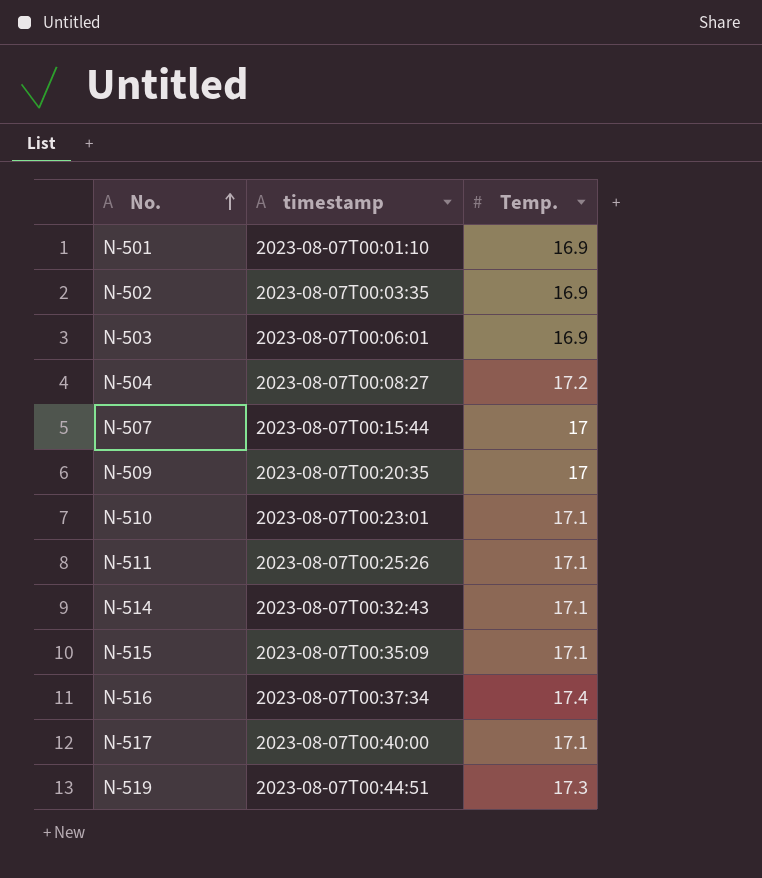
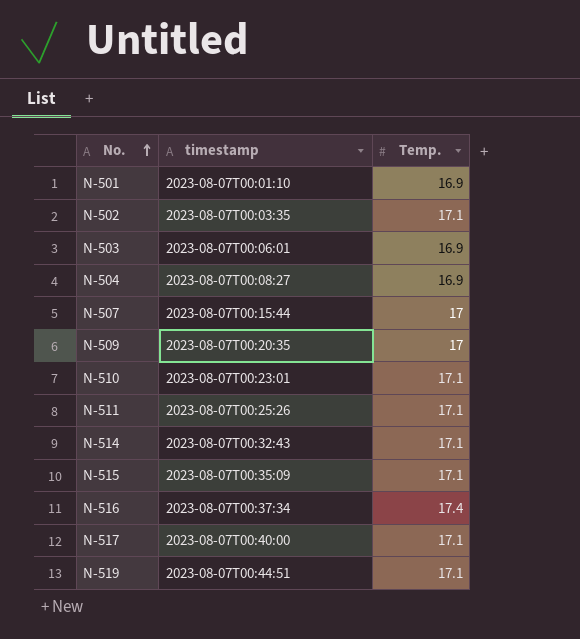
N-502 | Temp.: 16.9 -> 17.1
N-504 | Temp.: 17.2 -> 16.9
N-519 | Temp.: 17.3 -> 17.1

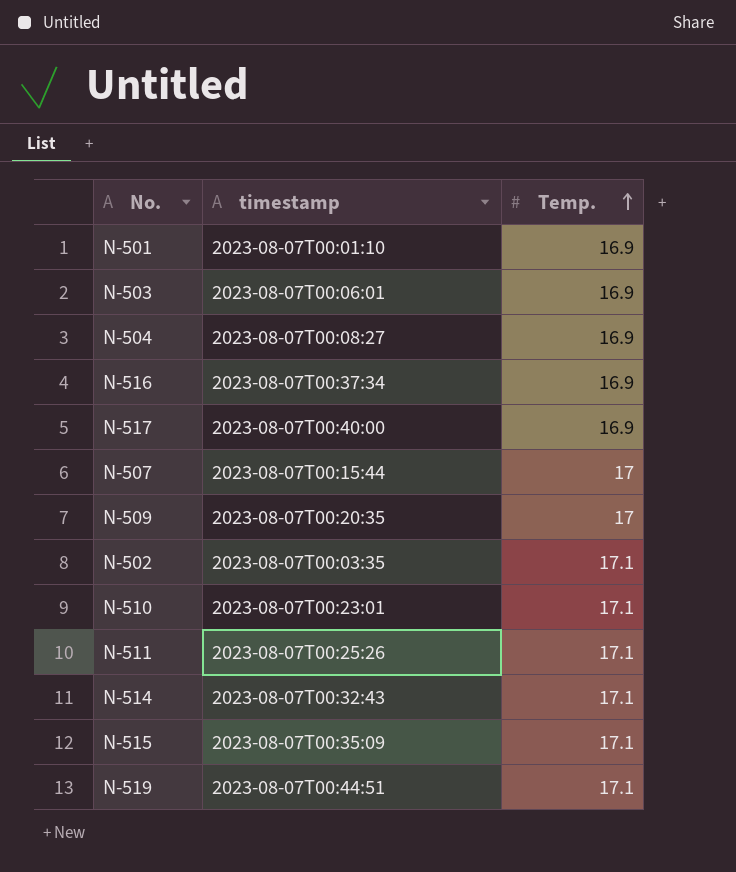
row order: No. ascending -> Temp. ascending
N-516 | Temp.: 17.4 -> 16.9
N-517 | Temp.: 17.1 -> 16.9

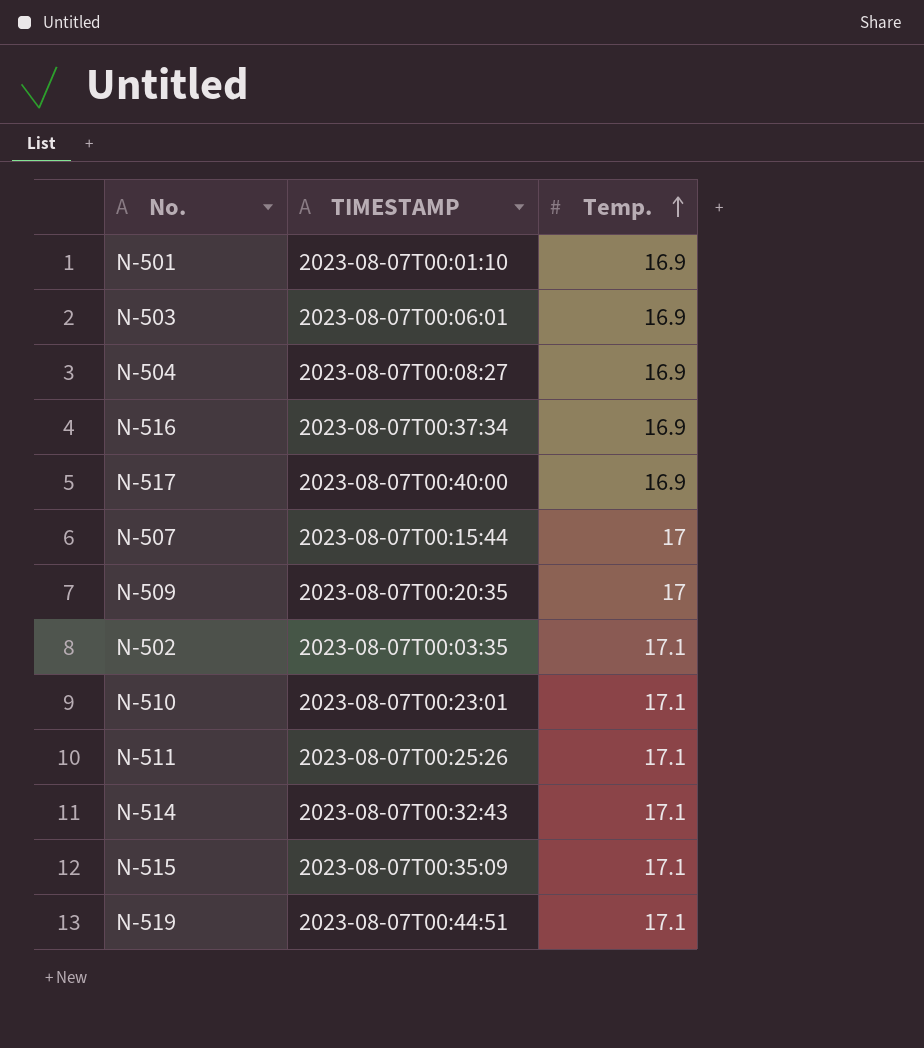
column name: timestamp -> TIMESTAMP

